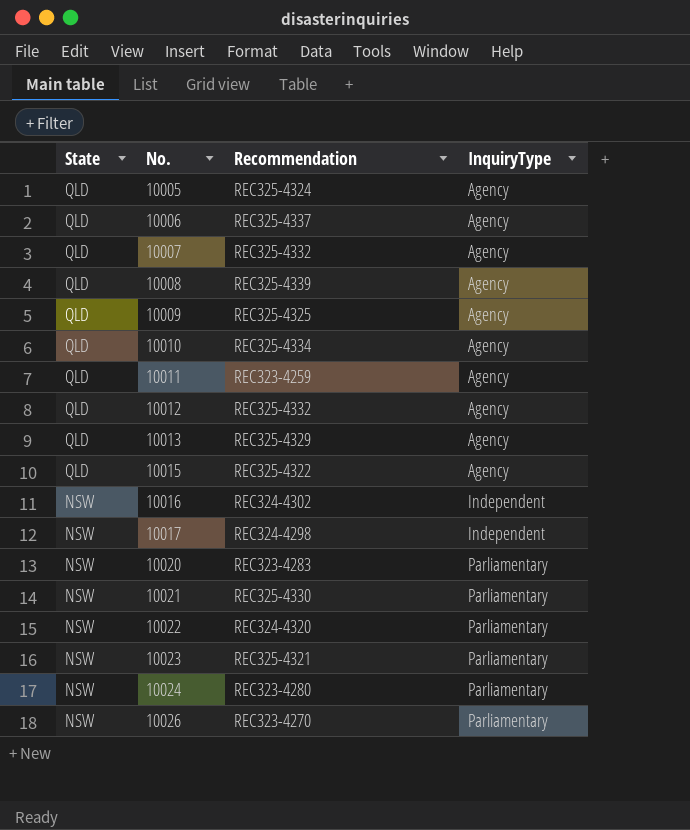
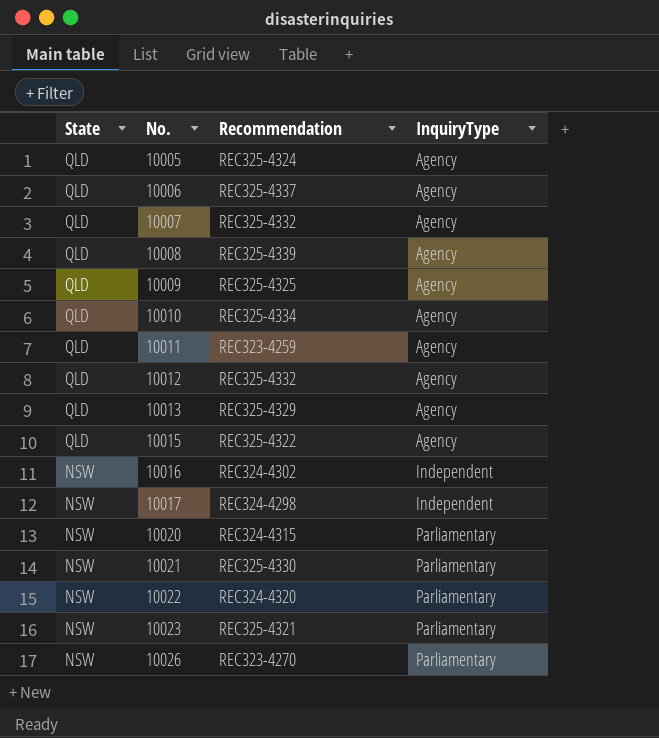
row 10024: NSW | REC323-4280 | Parliamentary -> none
10020 | Recommendation: REC323-4283 -> REC324-4315

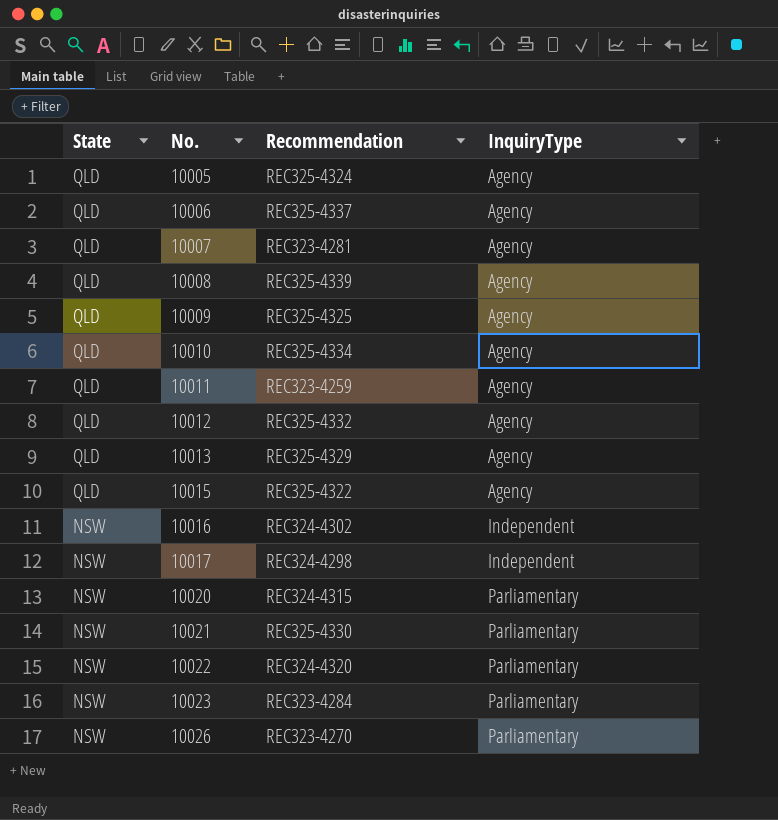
10007 | Recommendation: REC325-4332 -> REC323-4281
10023 | Recommendation: REC325-4321 -> REC323-4284

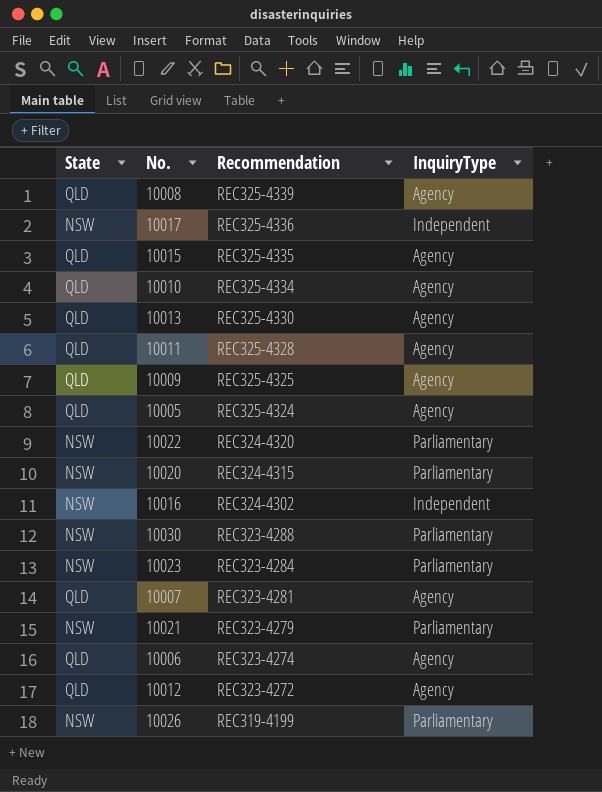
row order: State descending -> Recommendation descending
10017 | Recommendation: REC324-4298 -> REC325-4336
10015 | Recommendation: REC325-4322 -> REC325-4335
10013 | Recommendation: REC325-4329 -> REC325-4330
10011 | Recommendation: REC323-4259 -> REC325-4328
row 10030: none -> NSW | REC323-4288 | Parliamentary
10021 | Recommendation: REC325-4330 -> REC323-4279
10006 | Recommendation: REC325-4337 -> REC323-4274
10012 | Recommendation: REC325-4332 -> REC323-4272
10026 | Recommendation: REC323-4270 -> REC319-4199

